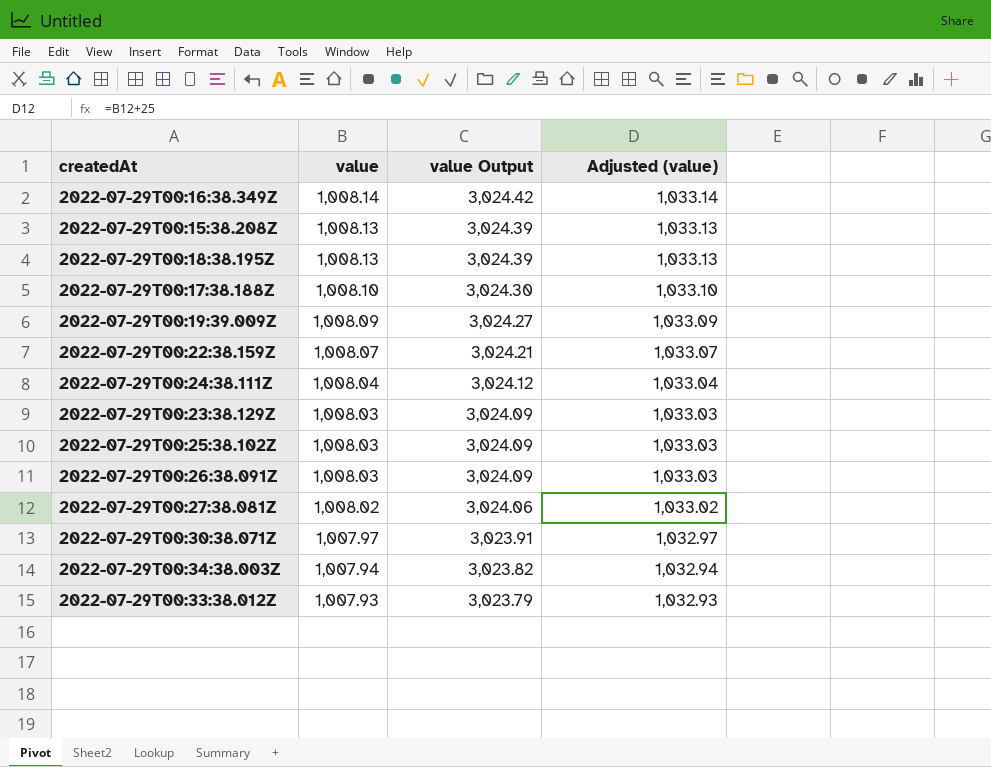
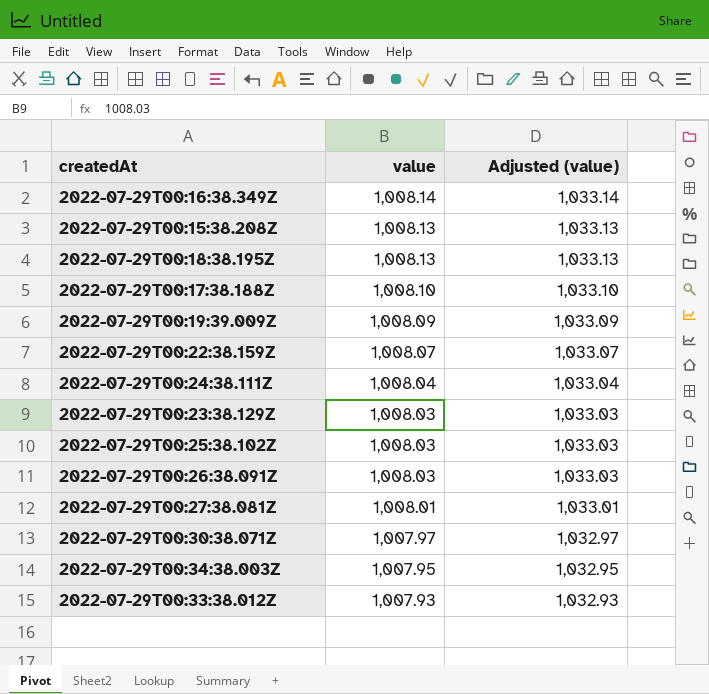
column value Output | formula: [value] * 3 -> none
2022-07-29T00:27:38.081Z | value: 1,008.02 -> 1,008.01
2022-07-29T00:27:38.081Z | Adjusted (value): 1,033.02 -> 1,033.01
2022-07-29T00:34:38.003Z | value: 1,007.94 -> 1,007.95
2022-07-29T00:34:38.003Z | Adjusted (value): 1,032.94 -> 1,032.95

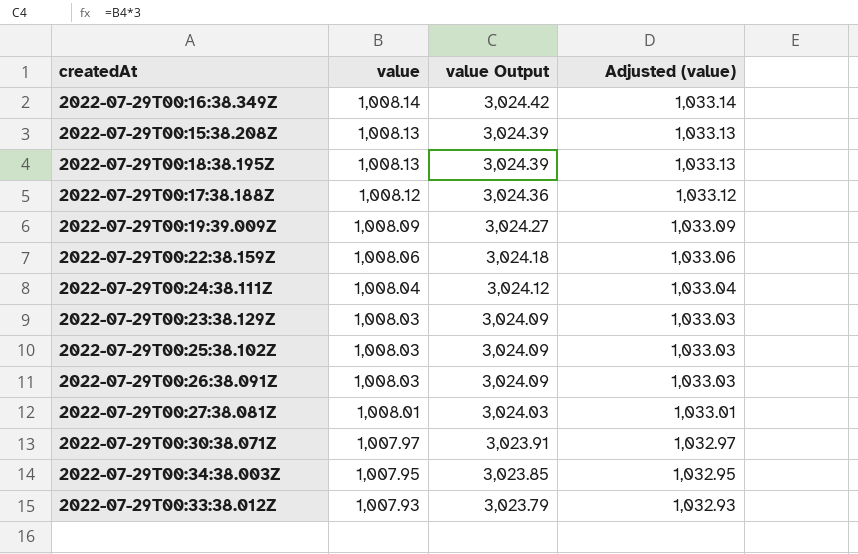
column value Output | formula: none -> [value] * 3
2022-07-29T00:17:38.188Z | value: 1,008.10 -> 1,008.12
2022-07-29T00:17:38.188Z | Adjusted (value): 1,033.10 -> 1,033.12
2022-07-29T00:22:38.159Z | value: 1,008.07 -> 1,008.06
2022-07-29T00:22:38.159Z | Adjusted (value): 1,033.07 -> 1,033.06

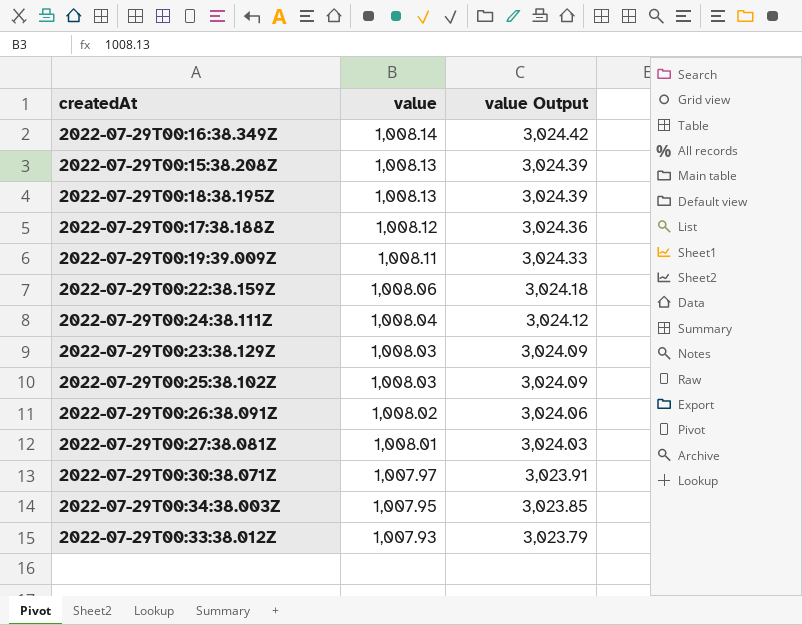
column Adjusted (value) | formula: [value] + 25 -> none
2022-07-29T00:19:39.009Z | value: 1,008.09 -> 1,008.11
2022-07-29T00:19:39.009Z | value Output: 3,024.27 -> 3,024.33
2022-07-29T00:26:38.091Z | value: 1,008.03 -> 1,008.02
2022-07-29T00:26:38.091Z | value Output: 3,024.09 -> 3,024.06

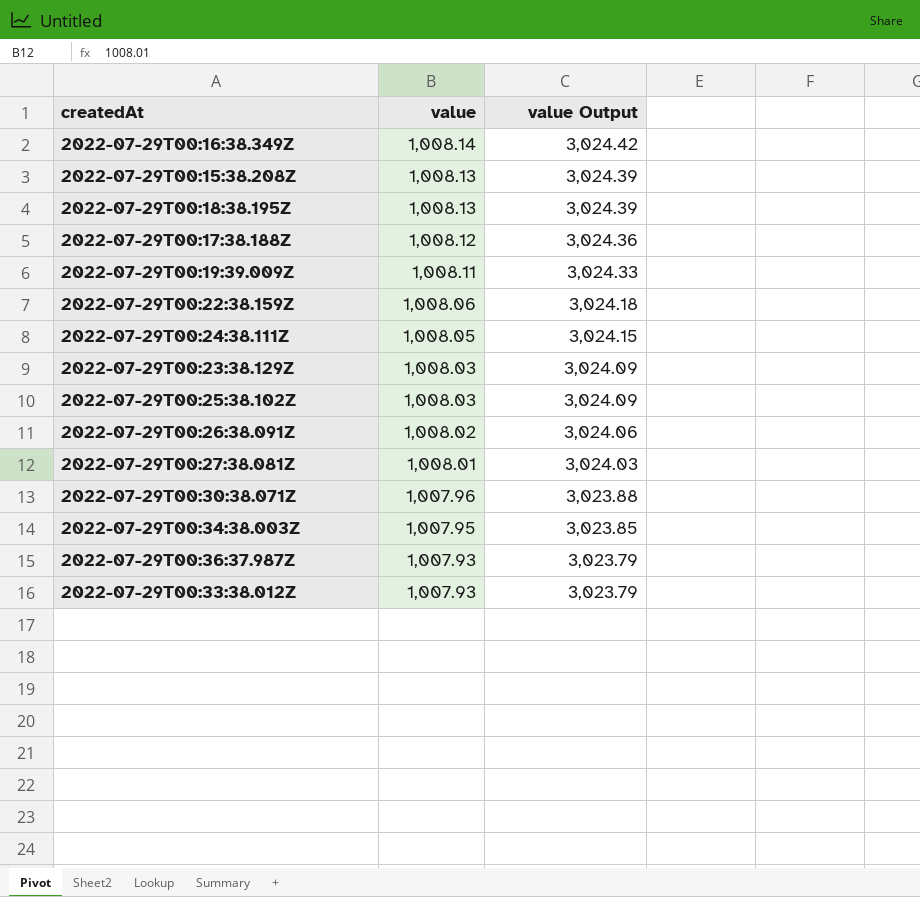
2022-07-29T00:24:38.111Z | value: 1,008.04 -> 1,008.05
2022-07-29T00:24:38.111Z | value Output: 3,024.12 -> 3,024.15
2022-07-29T00:30:38.071Z | value: 1,007.97 -> 1,007.96
2022-07-29T00:30:38.071Z | value Output: 3,023.91 -> 3,023.88
row 2022-07-29T00:36:37.987Z: none -> 1,007.93 | 3,023.79

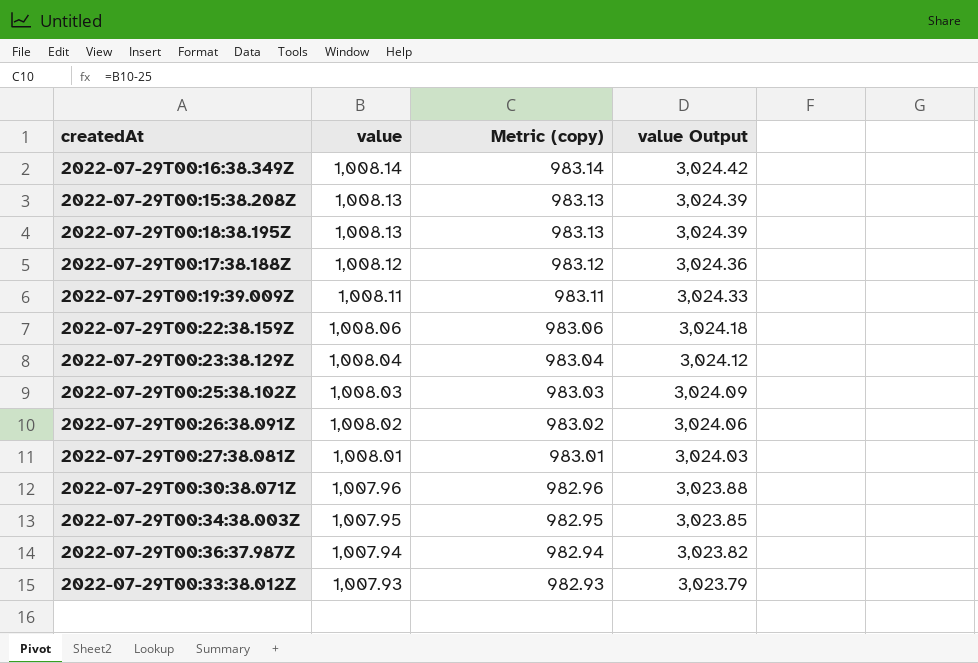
column Metric (copy) | formula: none -> [value] - 25
row 2022-07-29T00:24:38.111Z: 1,008.05 | 3,024.15 -> none
2022-07-29T00:23:38.129Z | value: 1,008.03 -> 1,008.04
2022-07-29T00:23:38.129Z | value Output: 3,024.09 -> 3,024.12
2022-07-29T00:36:37.987Z | value: 1,007.93 -> 1,007.94
2022-07-29T00:36:37.987Z | value Output: 3,023.79 -> 3,023.82

